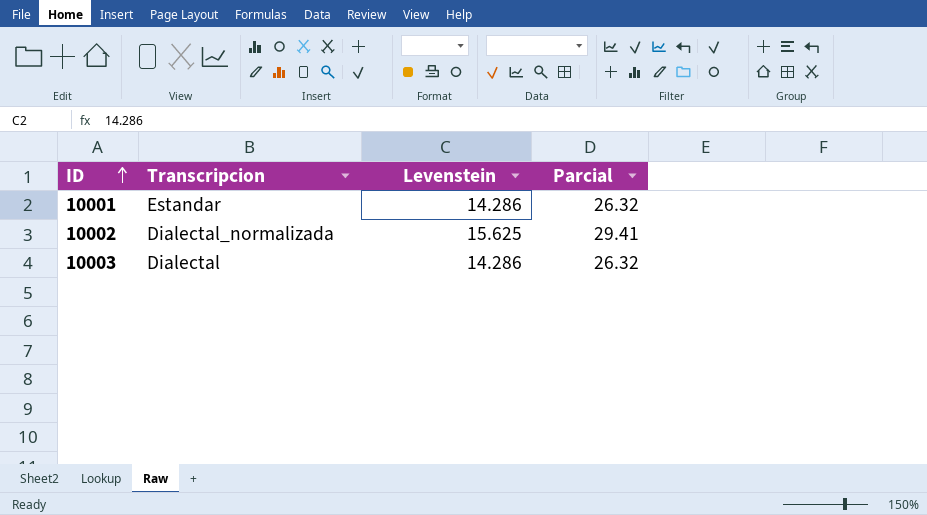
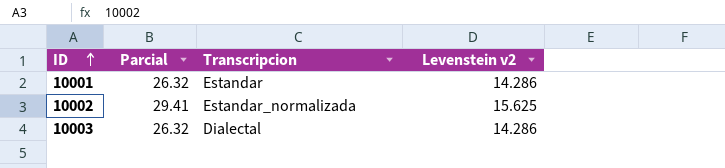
column Parcial | position: 4 -> 2
column name: Levenstein -> Levenstein v2
10002 | Transcripcion: Dialectal_normalizada -> Estandar_normalizada

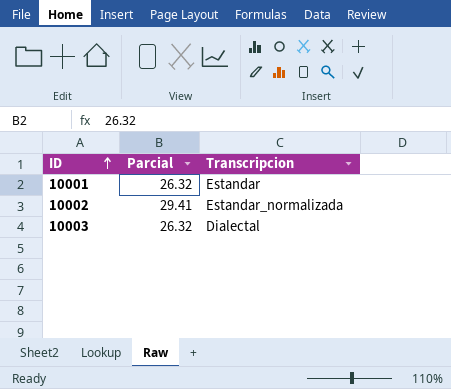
column Levenstein v2 | position: 4 -> none

